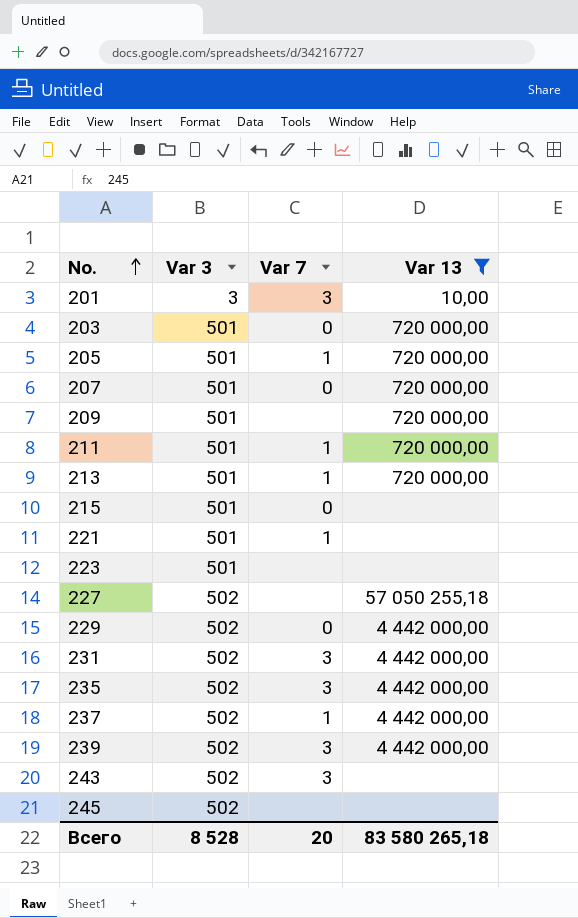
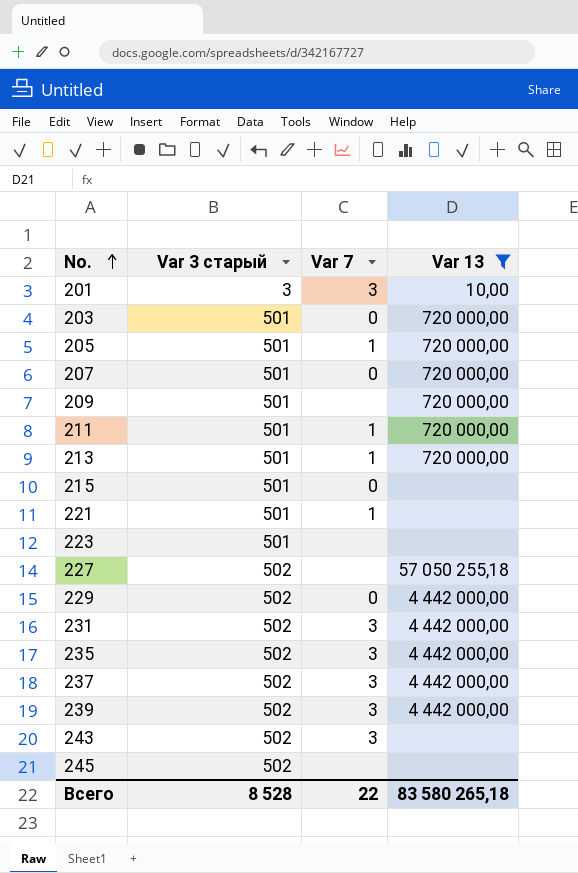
column name: Var 3 -> Var 3 старый
237 | Var 7: 1 -> 3
Всего | Var 7: 20 -> 22

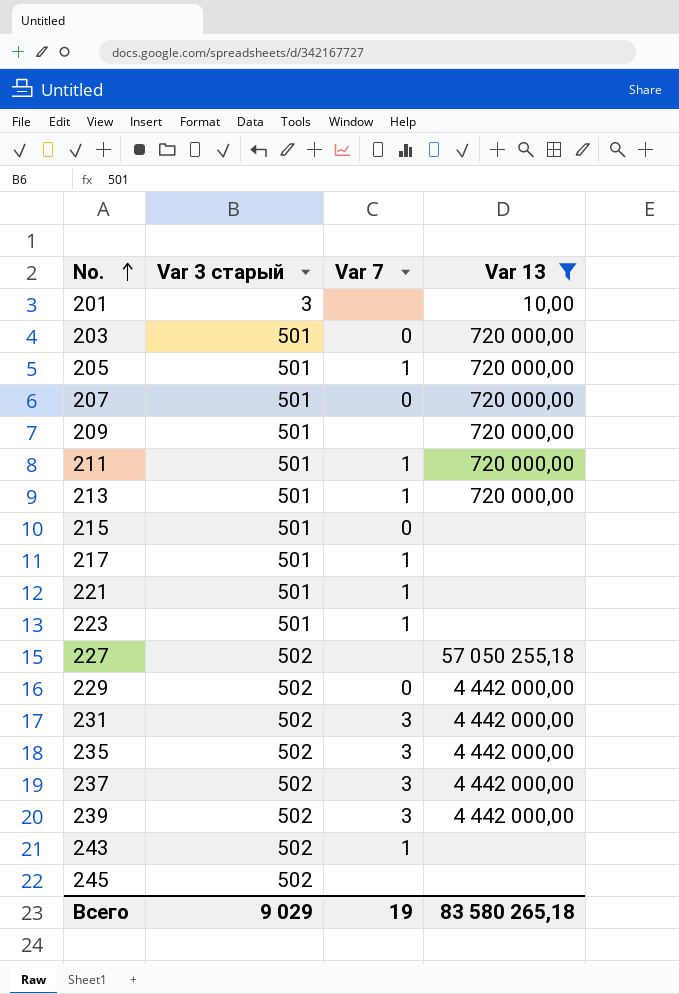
201 | Var 7: 3 -> none
row 217: none -> 501 | 1 | none
223 | Var 7: none -> 1
243 | Var 7: 3 -> 1
Всего | Var 3 старый: 8 528 -> 9 029
Всего | Var 7: 22 -> 19

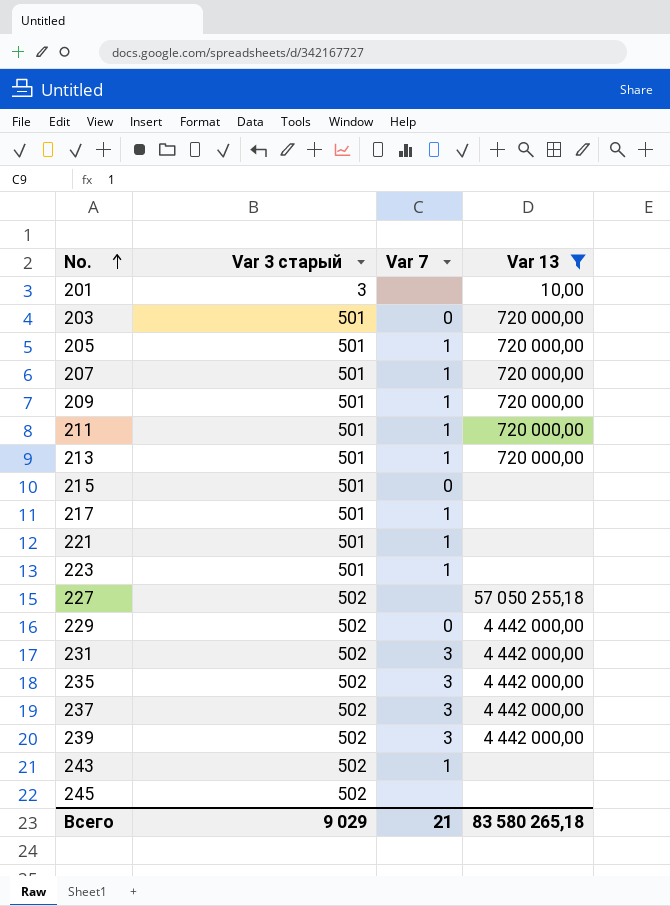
207 | Var 7: 0 -> 1
209 | Var 7: none -> 1
Всего | Var 7: 19 -> 21

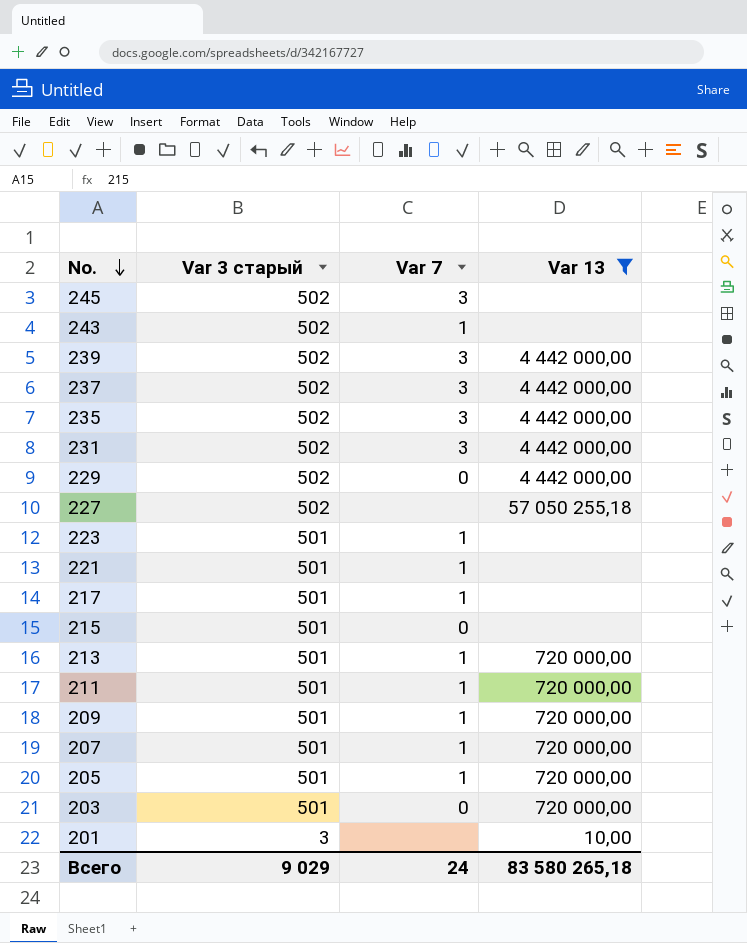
row order: No. ascending -> No. descending
245 | Var 7: none -> 3
Всего | Var 7: 21 -> 24

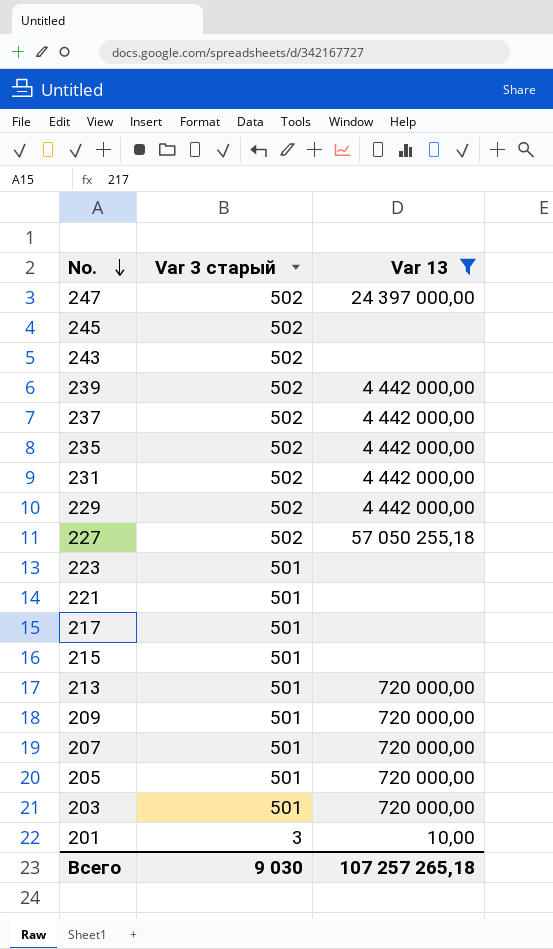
column Var 7 | position: 3 -> none
row 211: 501 | 1 | 720 000,00 -> none
row 247: none -> 502 | 24 397 000,00
Всего | Var 3 старый: 9 029 -> 9 030
Всего | Var 13: 83 580 265,18 -> 107 257 265,18

